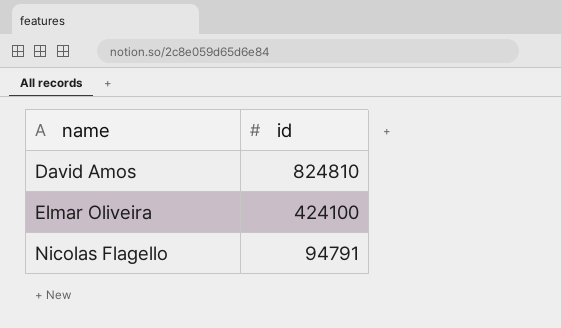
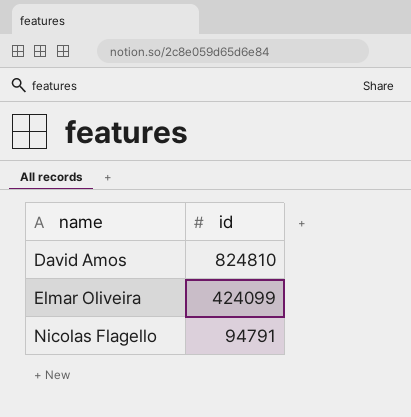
Elmar Oliveira | id: 424100 -> 424099

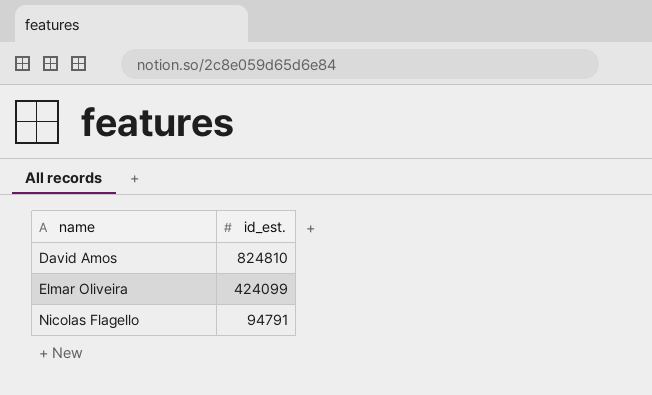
column name: id -> id_est.

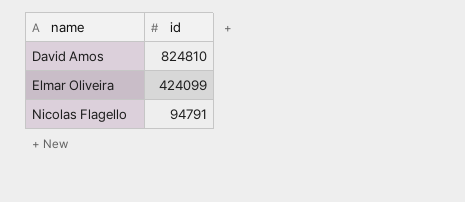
column name: id_est. -> id

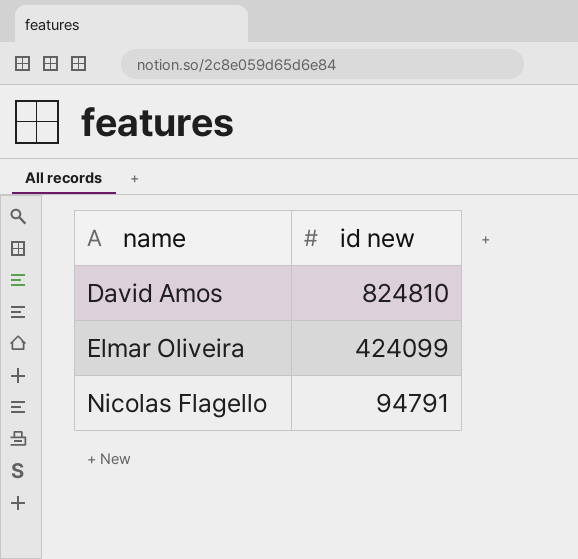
column name: id -> id new

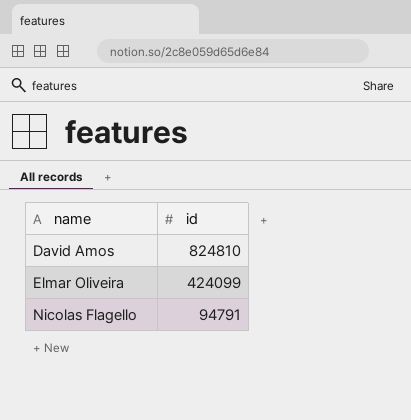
column name: id new -> id

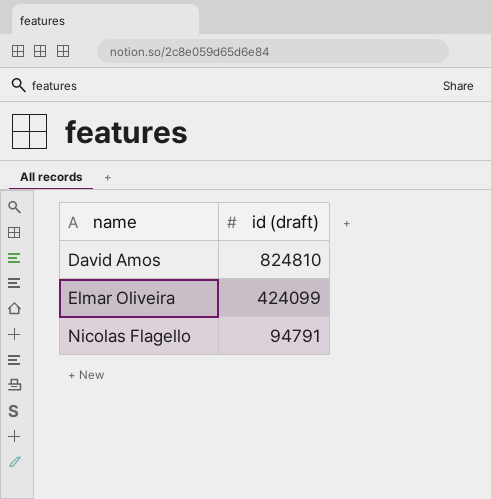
column name: id -> id (draft)

